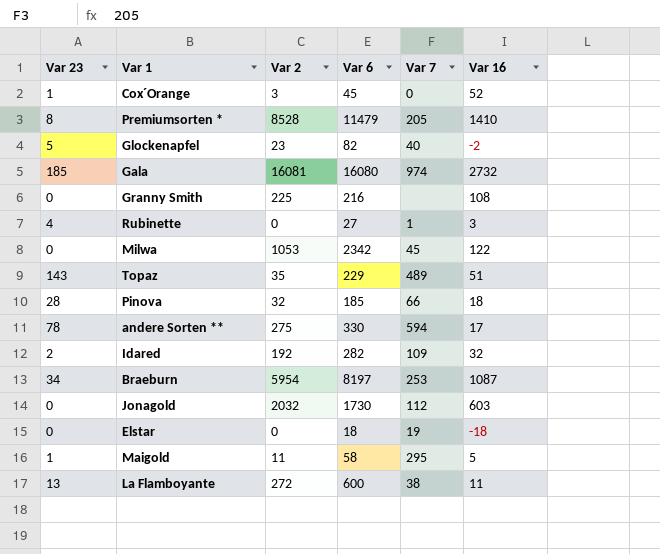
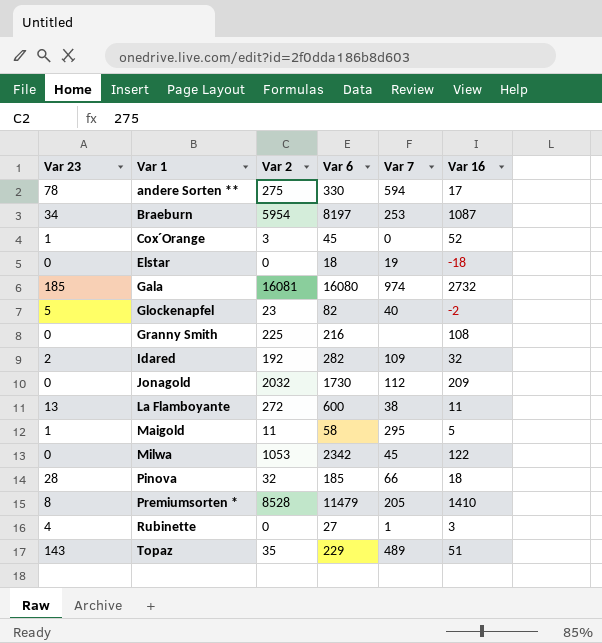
row order: none -> Var 1 ascending
Jonagold | Var 16: 603 -> 209

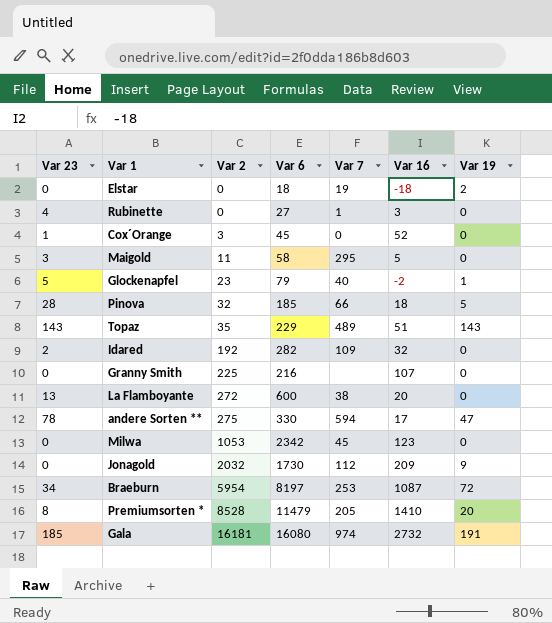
row order: Var 1 ascending -> Var 2 ascending
column Var 19 | position: none -> 7
Maigold | Var 23: 1 -> 3
Glockenapfel | Var 6: 82 -> 79
Granny Smith | Var 16: 108 -> 107
La Flamboyante | Var 16: 11 -> 20
Milwa | Var 16: 122 -> 123
Gala | Var 2: 16081 -> 16181

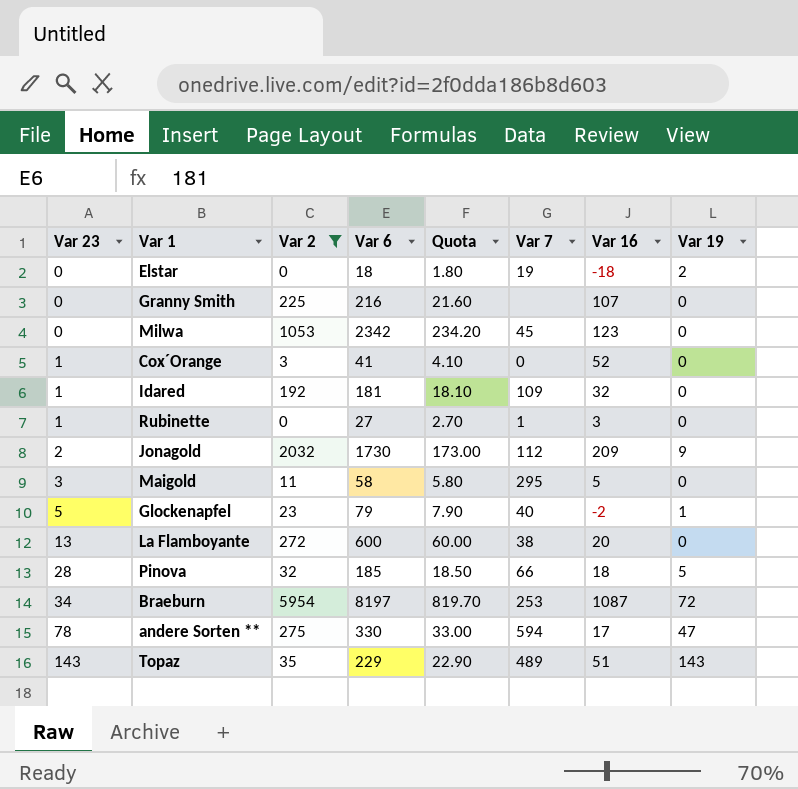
filter: none -> Var 2 <= 5954
row order: Var 2 ascending -> Var 23 ascending
column Quota | formula: none -> [Var 6] * 0.1
Cox´Orange | Var 6: 45 -> 41
Idared | Var 23: 2 -> 1
Idared | Var 6: 282 -> 181
Rubinette | Var 23: 4 -> 1
Jonagold | Var 23: 0 -> 2

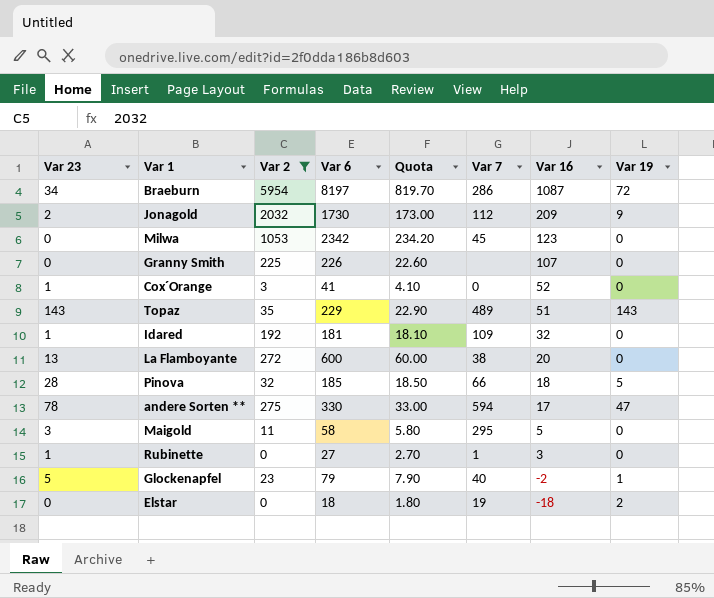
row order: Var 23 ascending -> Var 16 descending
Braeburn | Var 7: 253 -> 286
Granny Smith | Var 6: 216 -> 226
Granny Smith | Quota: 21.60 -> 22.60

